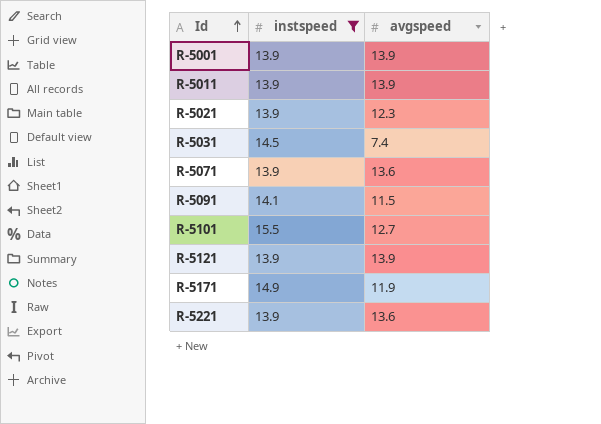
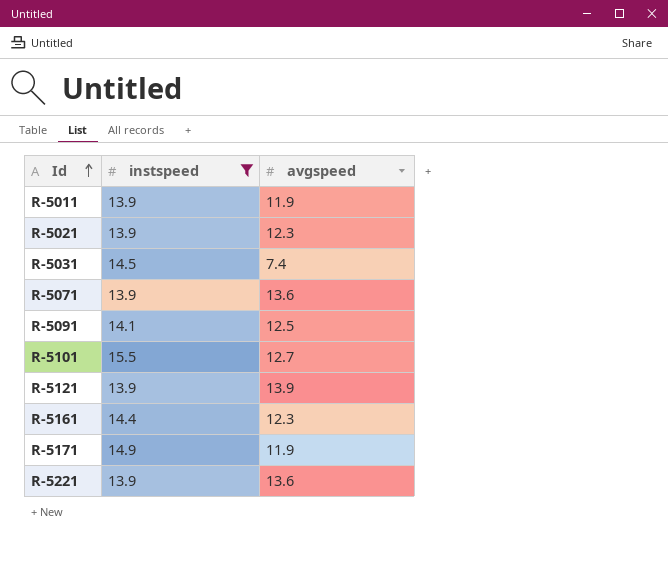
row R-5001: 13.9 | 13.9 -> none
R-5011 | avgspeed: 13.9 -> 11.9
R-5091 | avgspeed: 11.5 -> 12.5
row R-5161: none -> 14.4 | 12.3

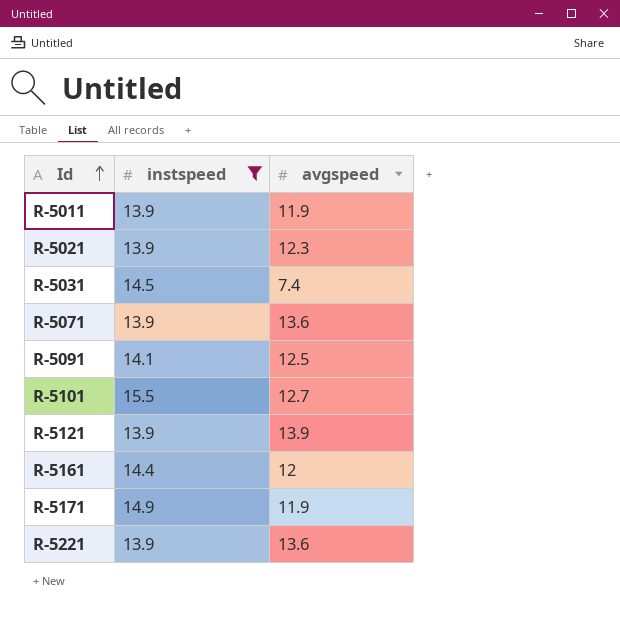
R-5161 | avgspeed: 12.3 -> 12

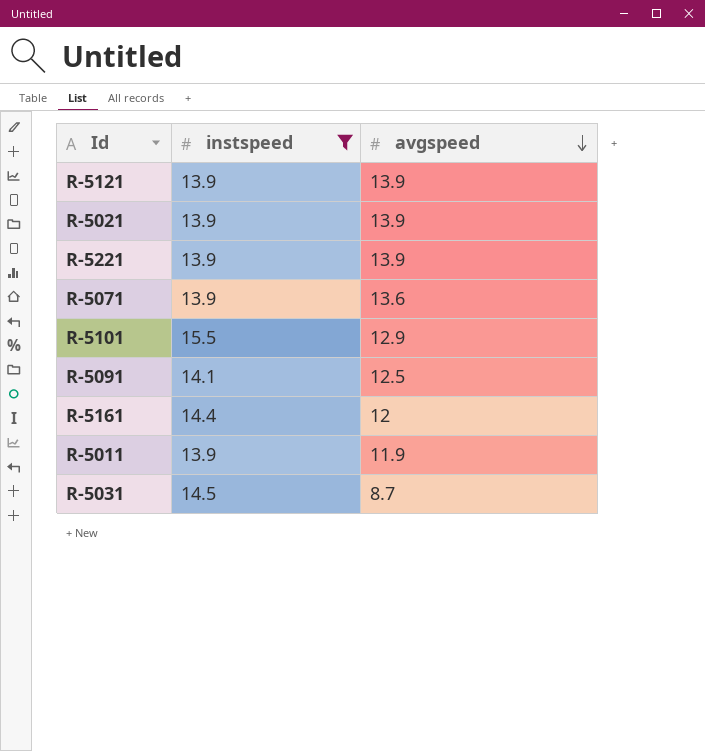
row order: Id ascending -> avgspeed descending
row R-5171: 14.9 | 11.9 -> none
R-5021 | avgspeed: 12.3 -> 13.9
R-5221 | avgspeed: 13.6 -> 13.9
R-5101 | avgspeed: 12.7 -> 12.9
R-5031 | avgspeed: 7.4 -> 8.7

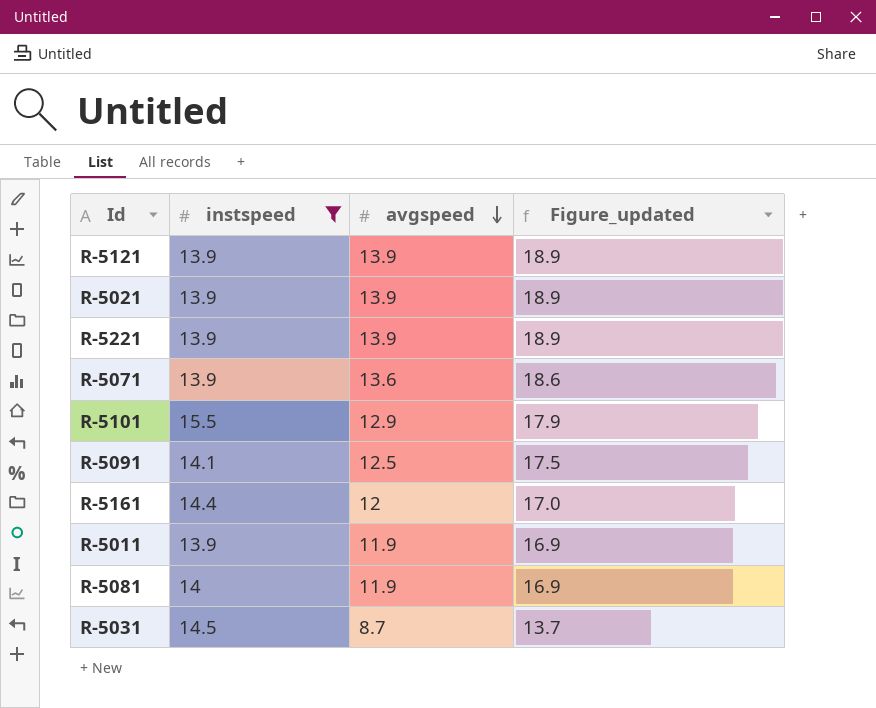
column Figure_updated | formula: none -> [avgspeed] + 5
row R-5081: none -> 14 | 11.9 | 16.9

